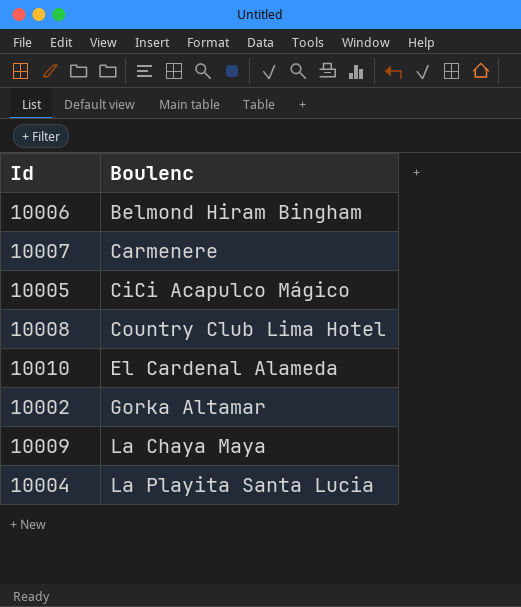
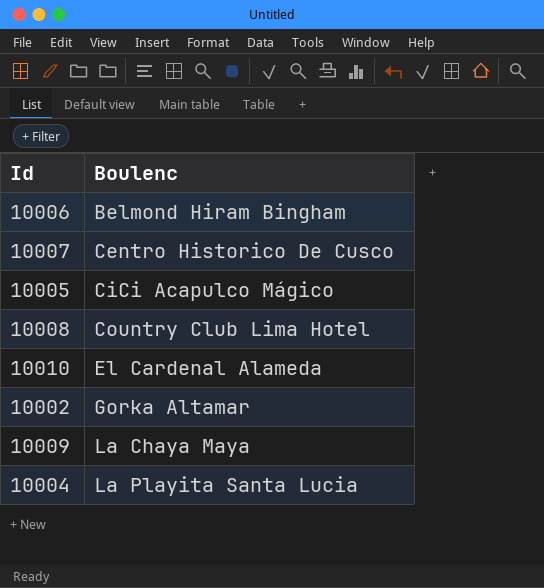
10007 | Boulenc: Carmenere -> Centro Historico De Cusco

